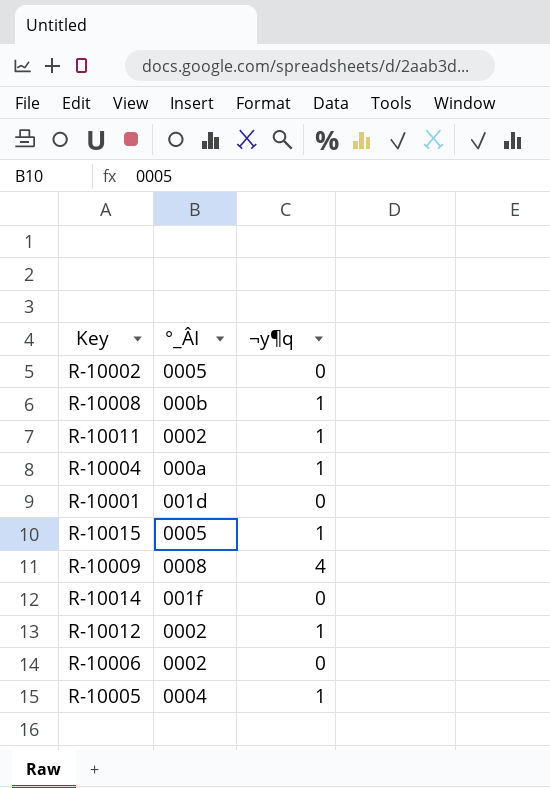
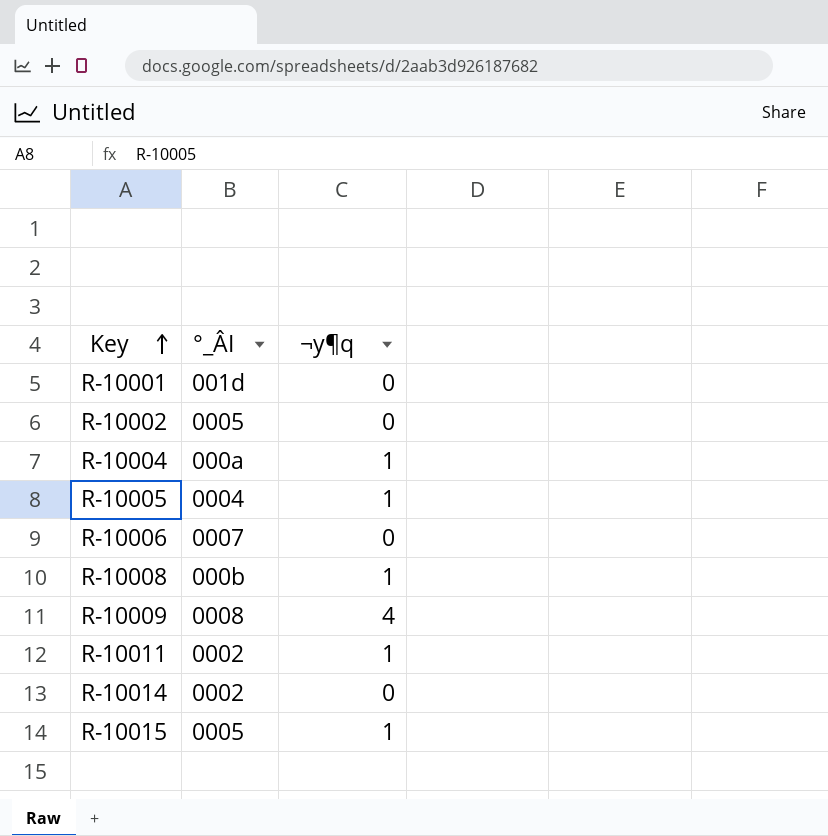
row order: none -> Key ascending
row R-10012: 0002 | 1 -> none
R-10006 | °_ÂI: 0002 -> 0007
R-10014 | °_ÂI: 001f -> 0002

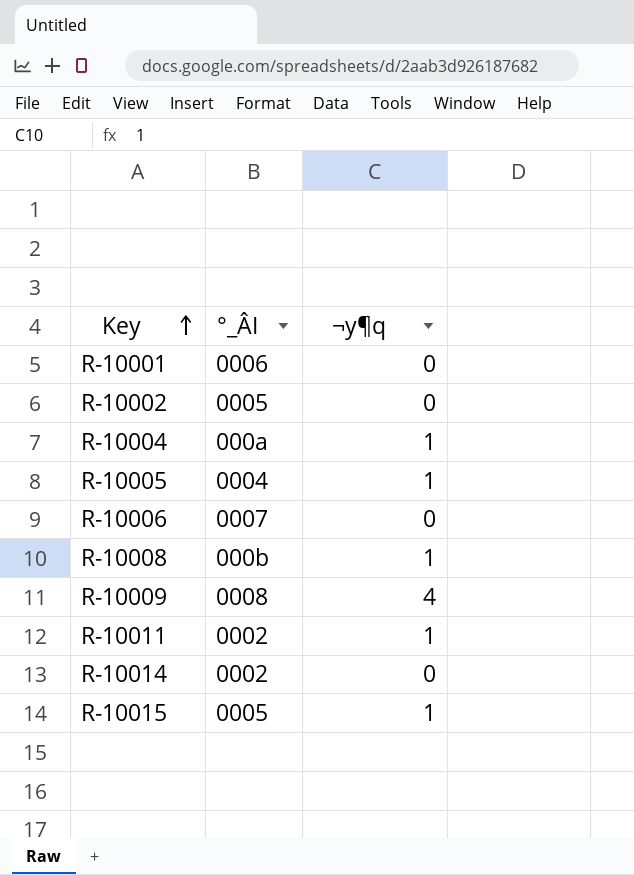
R-10001 | °_ÂI: 001d -> 0006

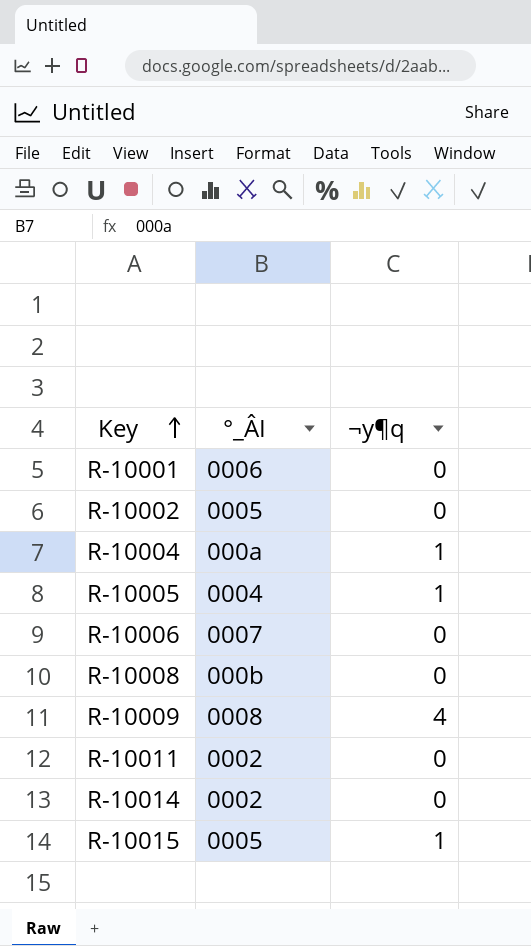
R-10008 | ¬y¶q: 1 -> 0
R-10011 | ¬y¶q: 1 -> 0

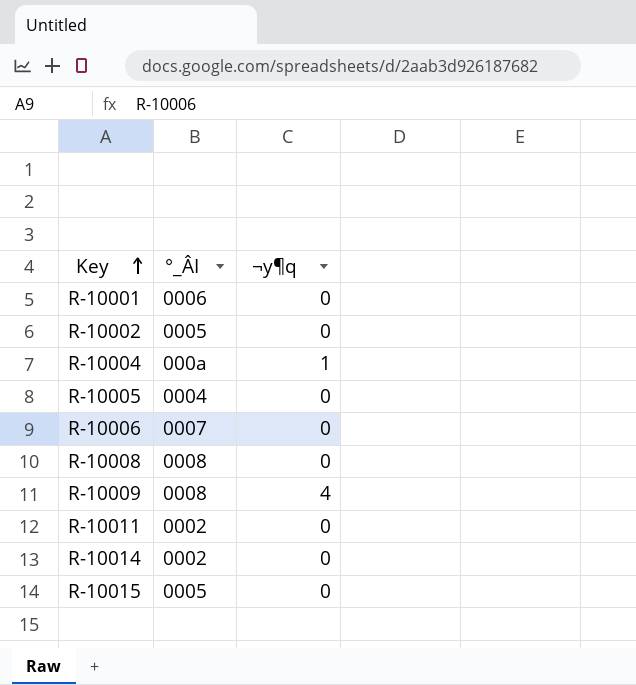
R-10005 | ¬y¶q: 1 -> 0
R-10008 | °_ÂI: 000b -> 0008
R-10015 | ¬y¶q: 1 -> 0

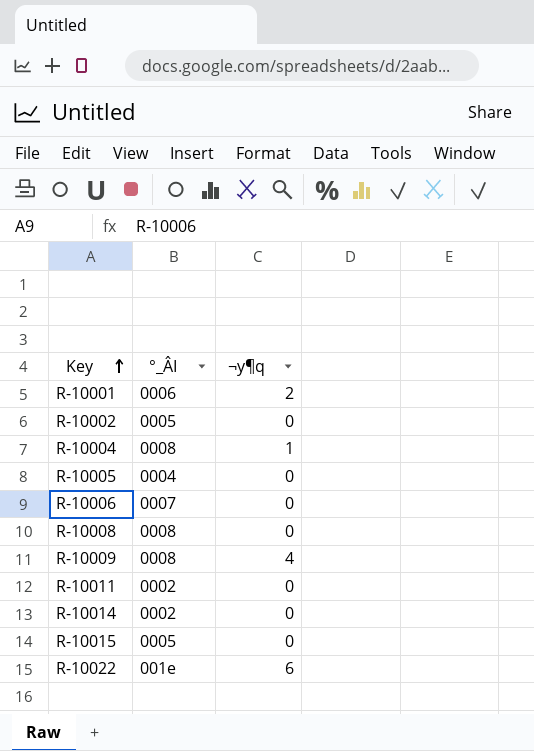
R-10001 | ¬y¶q: 0 -> 2
R-10004 | °_ÂI: 000a -> 0008
row R-10022: none -> 001e | 6

